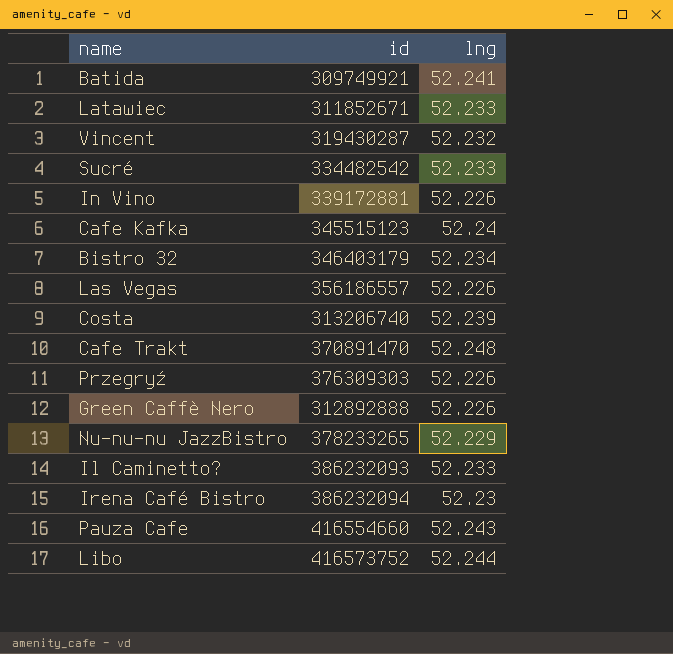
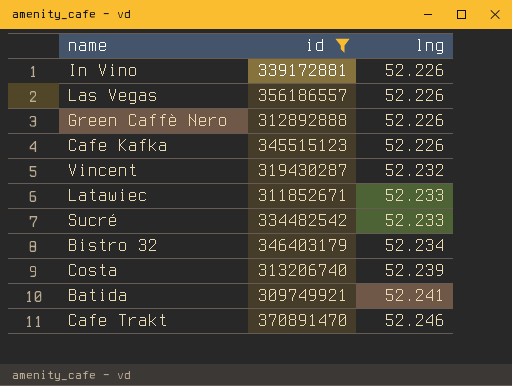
filter: none -> id <= 370891470
row order: none -> lng ascending
Cafe Kafka | lng: 52.24 -> 52.226
Cafe Trakt | lng: 52.248 -> 52.246

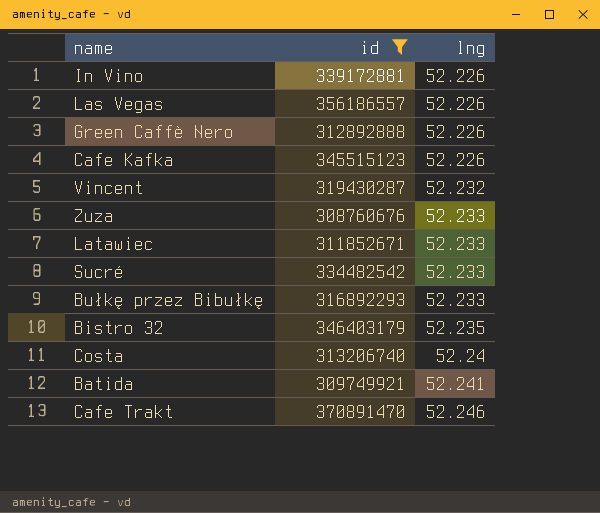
row Zuza: none -> 308760676 | 52.233
row Bułkę przez Bibułkę: none -> 316892293 | 52.233
Bistro 32 | lng: 52.234 -> 52.235
Costa | lng: 52.239 -> 52.24

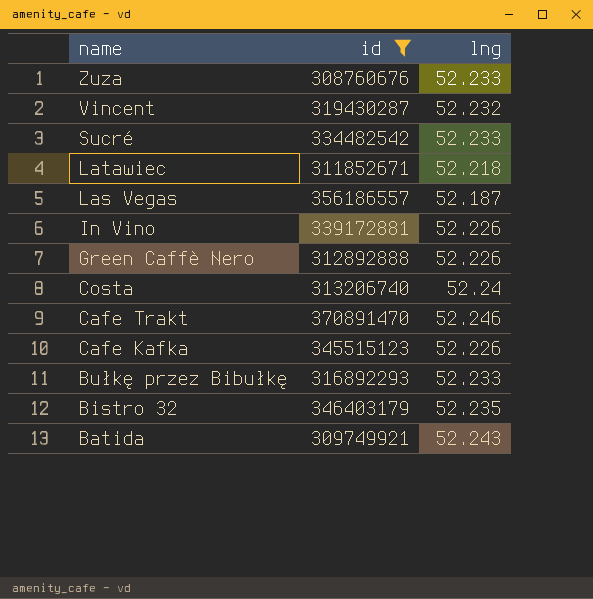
row order: lng ascending -> name descending
Latawiec | lng: 52.233 -> 52.218
Las Vegas | lng: 52.226 -> 52.187
Batida | lng: 52.241 -> 52.243

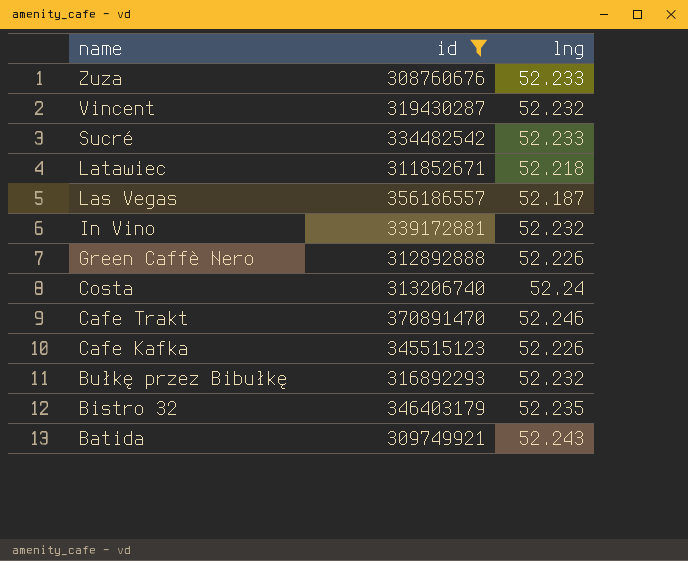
In Vino | lng: 52.226 -> 52.232
Bułkę przez Bibułkę | lng: 52.233 -> 52.232

